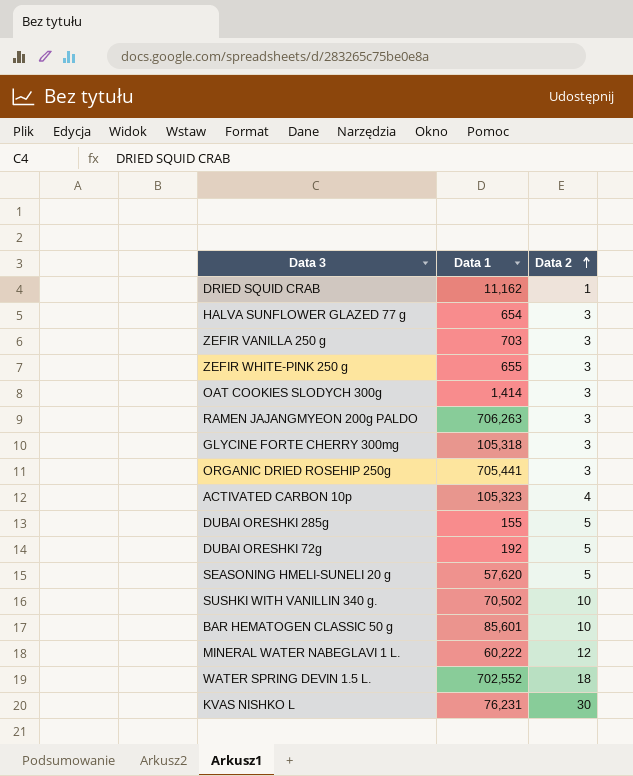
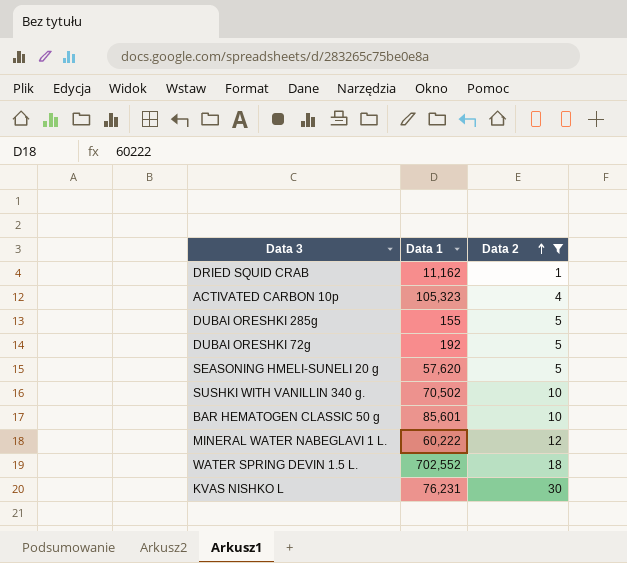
filter: none -> Data 2 != 3

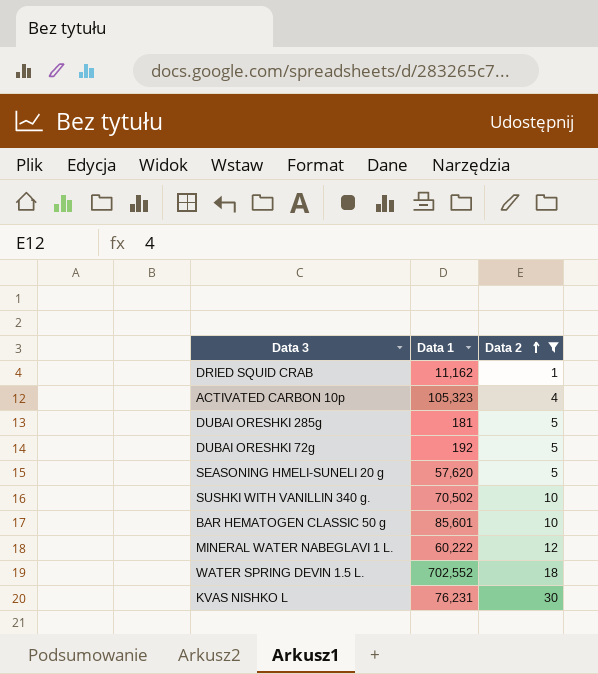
DUBAI ORESHKI 285g | Data 1: 155 -> 181

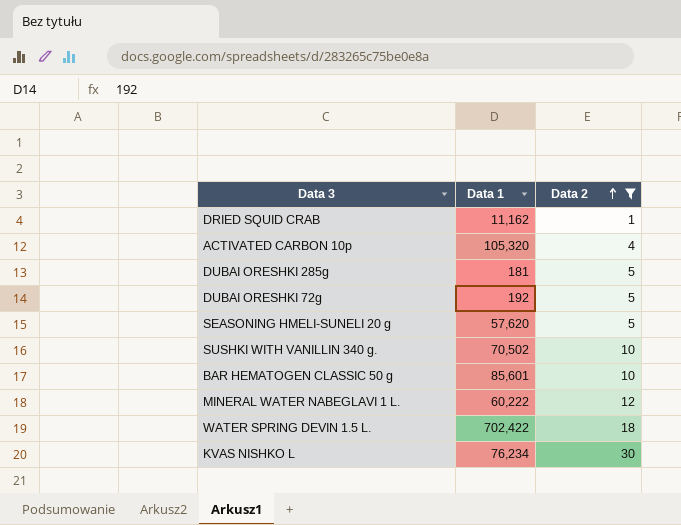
ACTIVATED CARBON 10p | Data 1: 105,323 -> 105,320
WATER SPRING DEVIN 1.5 L. | Data 1: 702,552 -> 702,422
KVAS NISHKO L | Data 1: 76,231 -> 76,234

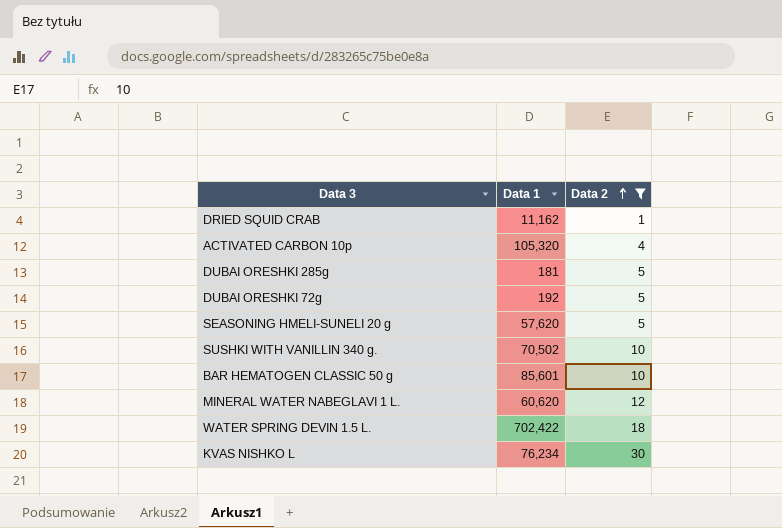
MINERAL WATER NABEGLAVI 1 L. | Data 1: 60,222 -> 60,620

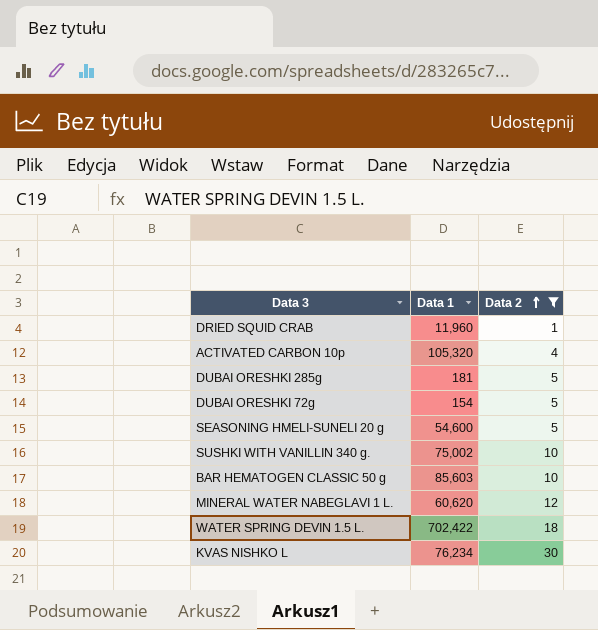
DRIED SQUID CRAB | Data 1: 11,162 -> 11,960
DUBAI ORESHKI 72g | Data 1: 192 -> 154
SEASONING HMELI-SUNELI 20 g | Data 1: 57,620 -> 54,600
SUSHKI WITH VANILLIN 340 g. | Data 1: 70,502 -> 75,002
BAR HEMATOGEN CLASSIC 50 g | Data 1: 85,601 -> 85,603

